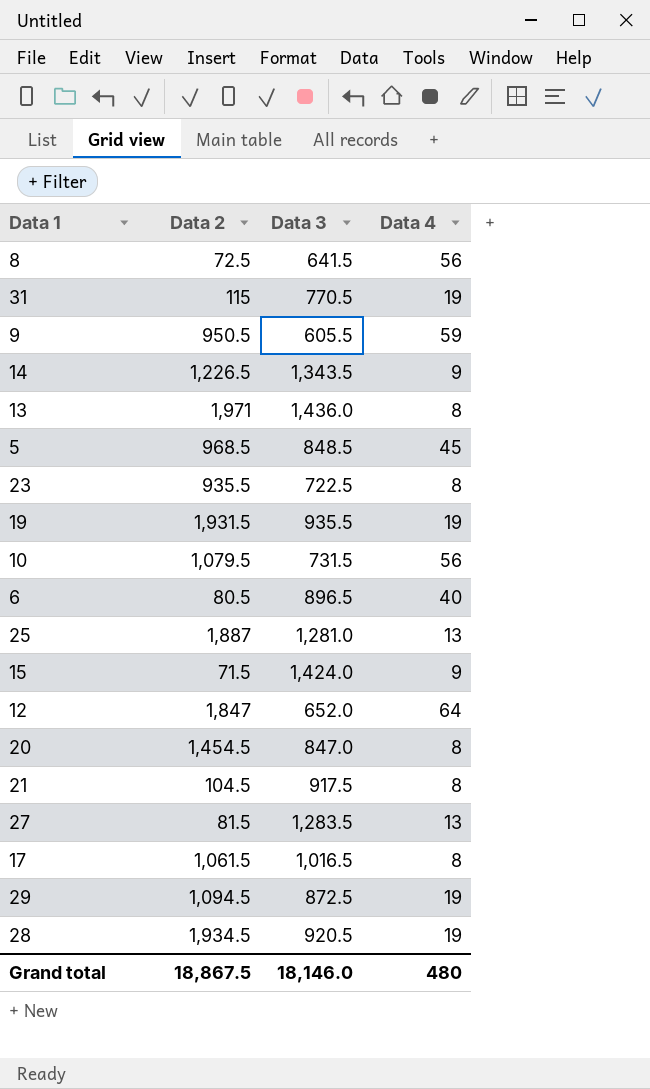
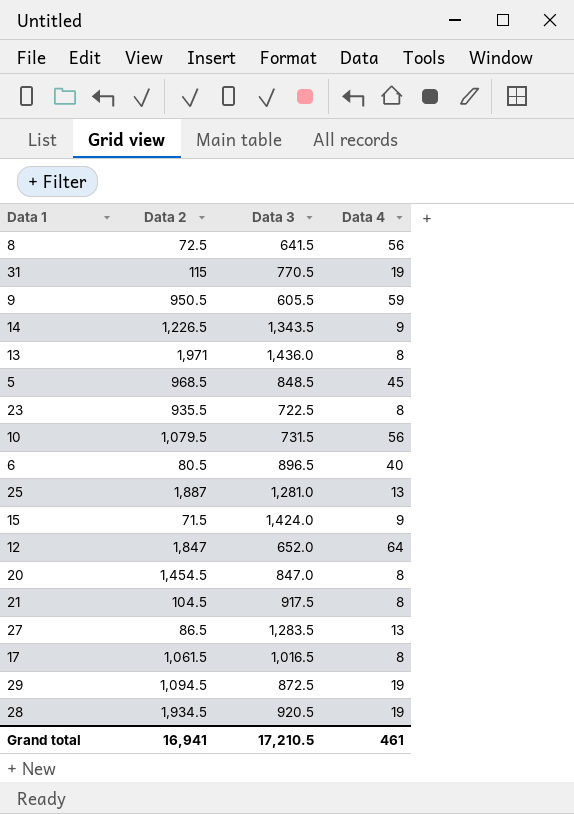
row 19: 1,931.5 | 935.5 | 19 -> none
27 | Data 2: 81.5 -> 86.5
Grand total | Data 2: 18,867.5 -> 16,941
Grand total | Data 3: 18,146.0 -> 17,210.5
Grand total | Data 4: 480 -> 461

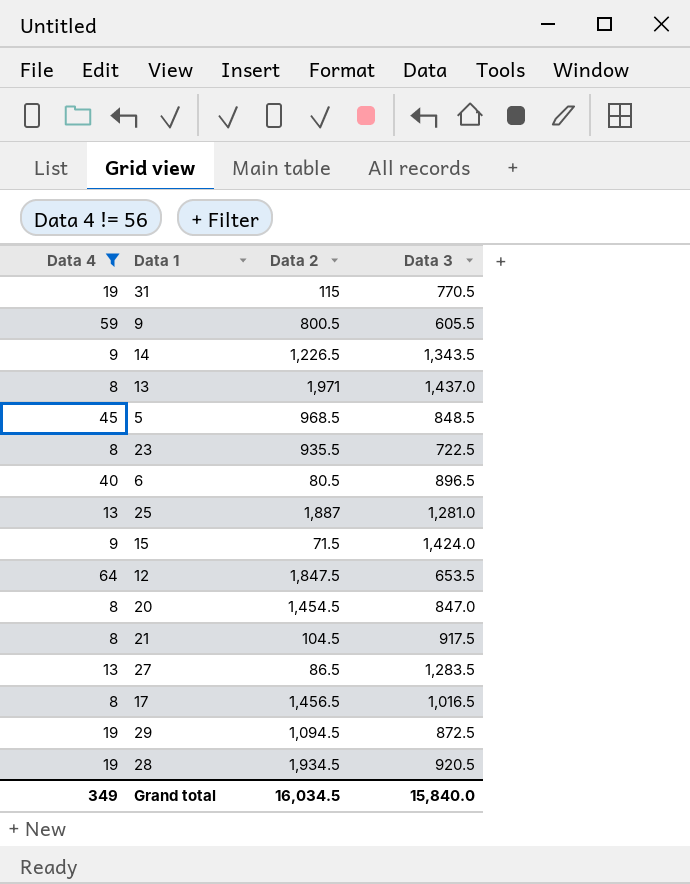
filter: none -> Data 4 != 56
column Data 4 | position: 4 -> 1
9 | Data 2: 950.5 -> 800.5
13 | Data 3: 1,436.0 -> 1,437.0
12 | Data 2: 1,847 -> 1,847.5
12 | Data 3: 652.0 -> 653.5
17 | Data 2: 1,061.5 -> 1,456.5
Grand total | Data 4: 461 -> 349
Grand total | Data 2: 16,941 -> 16,034.5
Grand total | Data 3: 17,210.5 -> 15,840.0

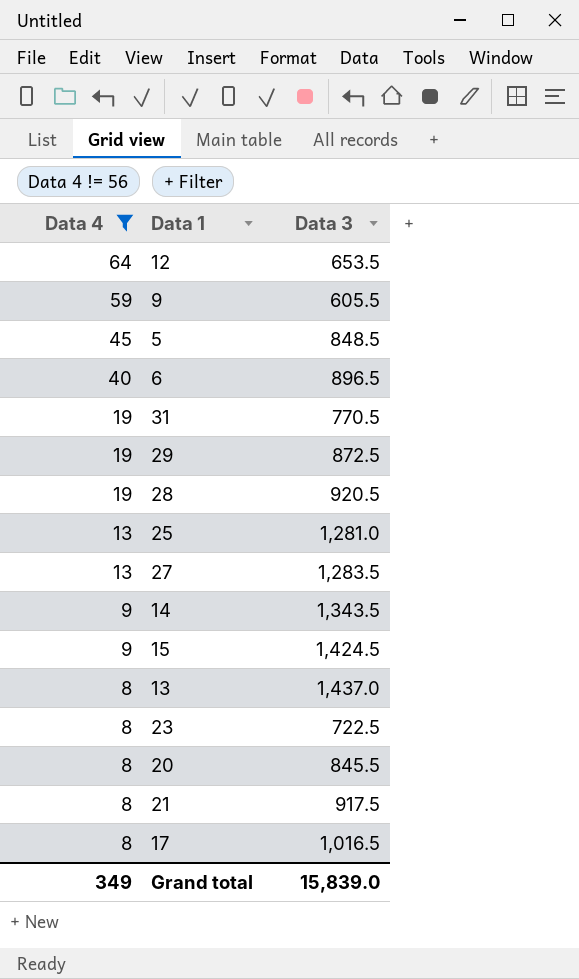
row order: none -> Data 4 descending
column Data 2 | position: 3 -> none
15 | Data 3: 1,424.0 -> 1,424.5
20 | Data 3: 847.0 -> 845.5
Grand total | Data 3: 15,840.0 -> 15,839.0

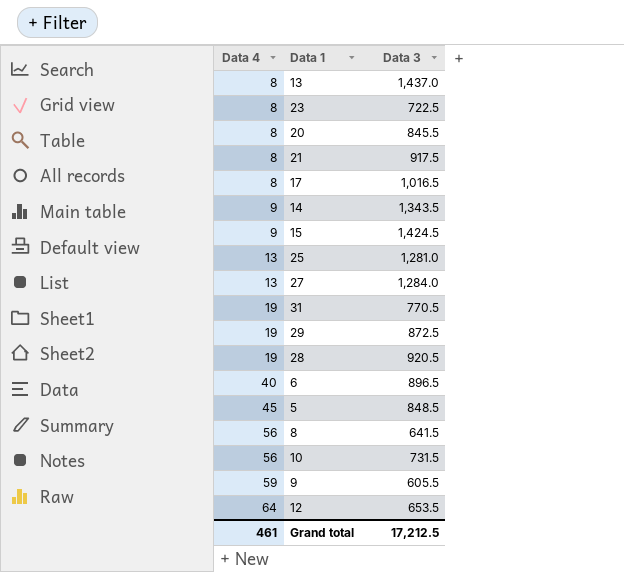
filter: Data 4 != 56 -> none
row order: Data 4 descending -> Data 4 ascending
27 | Data 3: 1,283.5 -> 1,284.0
Grand total | Data 4: 349 -> 461
Grand total | Data 3: 15,839.0 -> 17,212.5

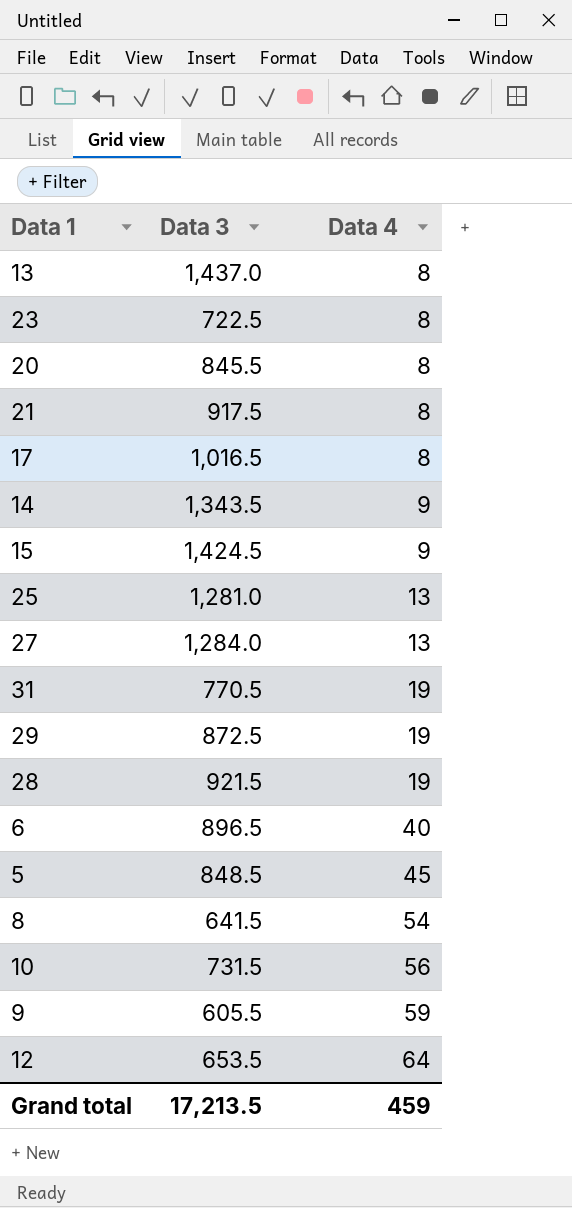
column Data 4 | position: 1 -> 3
28 | Data 3: 920.5 -> 921.5
8 | Data 4: 56 -> 54
Grand total | Data 3: 17,212.5 -> 17,213.5
Grand total | Data 4: 461 -> 459

